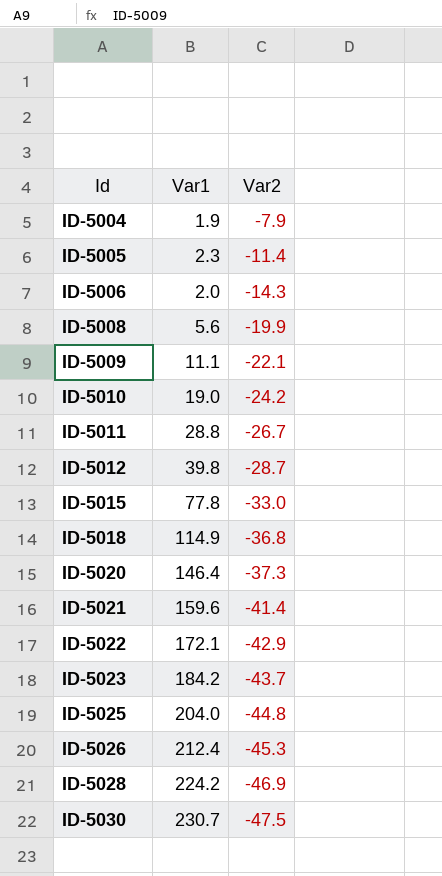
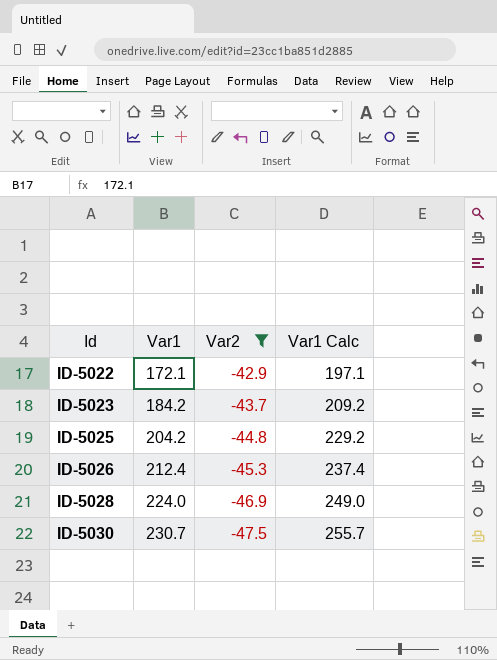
filter: none -> Var2 <= -42.9
column Var1 Calc | formula: none -> [Var1] + 25
ID-5025 | Var1: 204.0 -> 204.2
ID-5028 | Var1: 224.2 -> 224.0

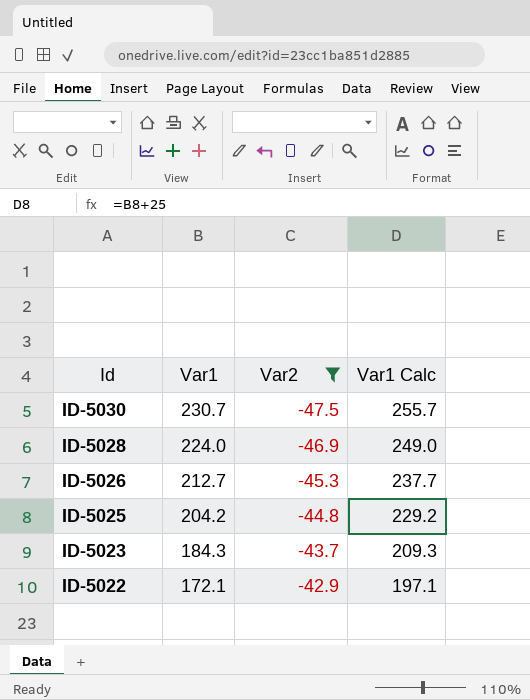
row order: Id ascending -> Id descending
ID-5026 | Var1: 212.4 -> 212.7
ID-5026 | Var1 Calc: 237.4 -> 237.7
ID-5023 | Var1: 184.2 -> 184.3
ID-5023 | Var1 Calc: 209.2 -> 209.3

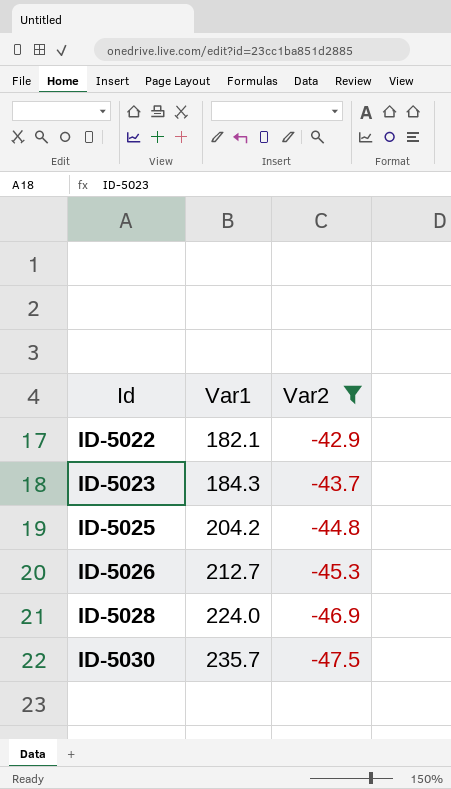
row order: Id descending -> Id ascending
column Var1 Calc | formula: [Var1] + 25 -> none
ID-5022 | Var1: 172.1 -> 182.1
ID-5030 | Var1: 230.7 -> 235.7

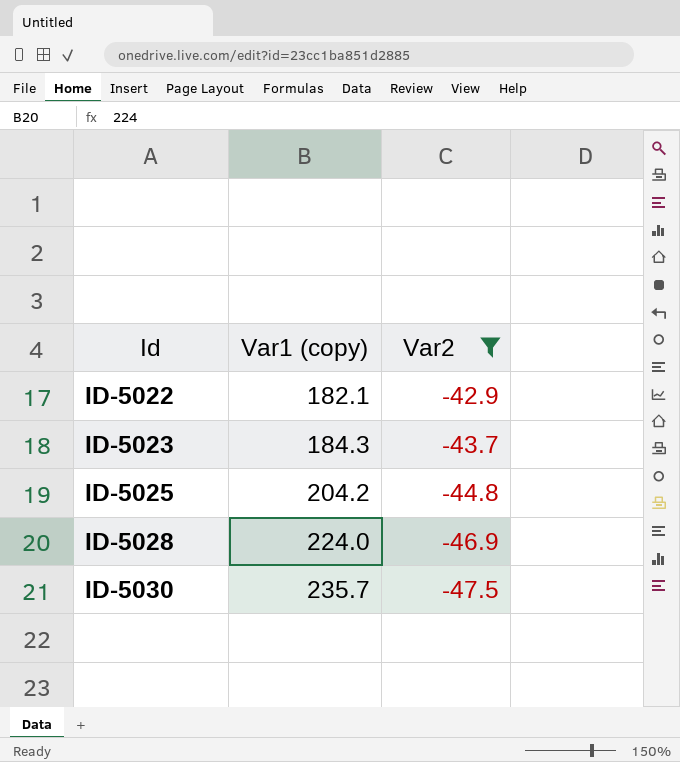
column name: Var1 -> Var1 (copy)
row ID-5026: 212.7 | -45.3 -> none

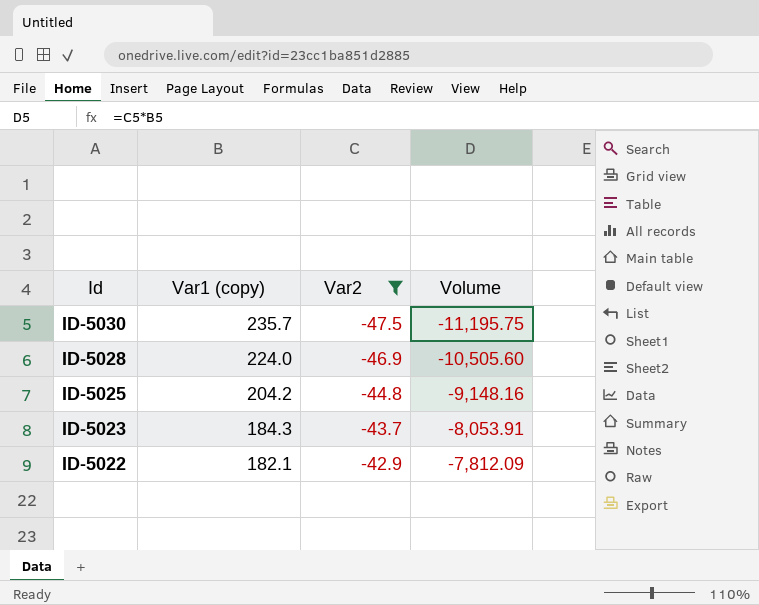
row order: Id ascending -> Id descending
column Volume | formula: none -> [Var1 (copy)] * [Var2]

